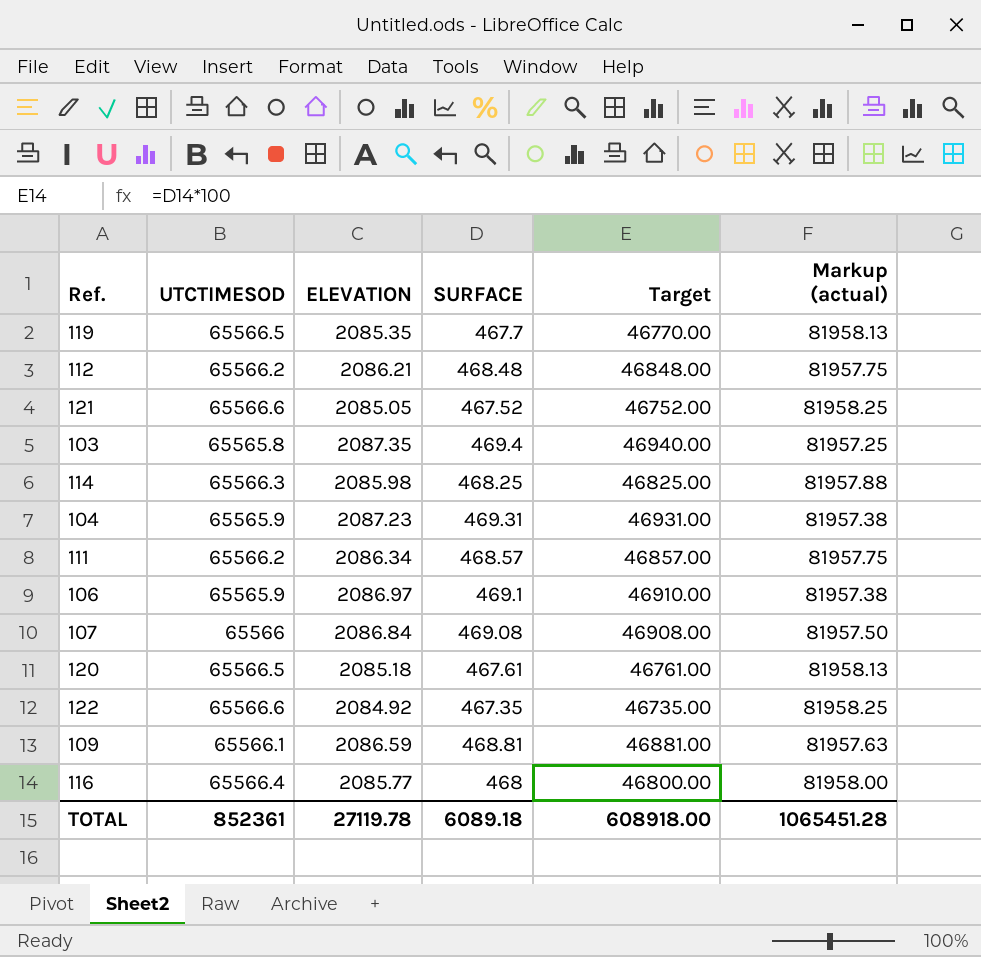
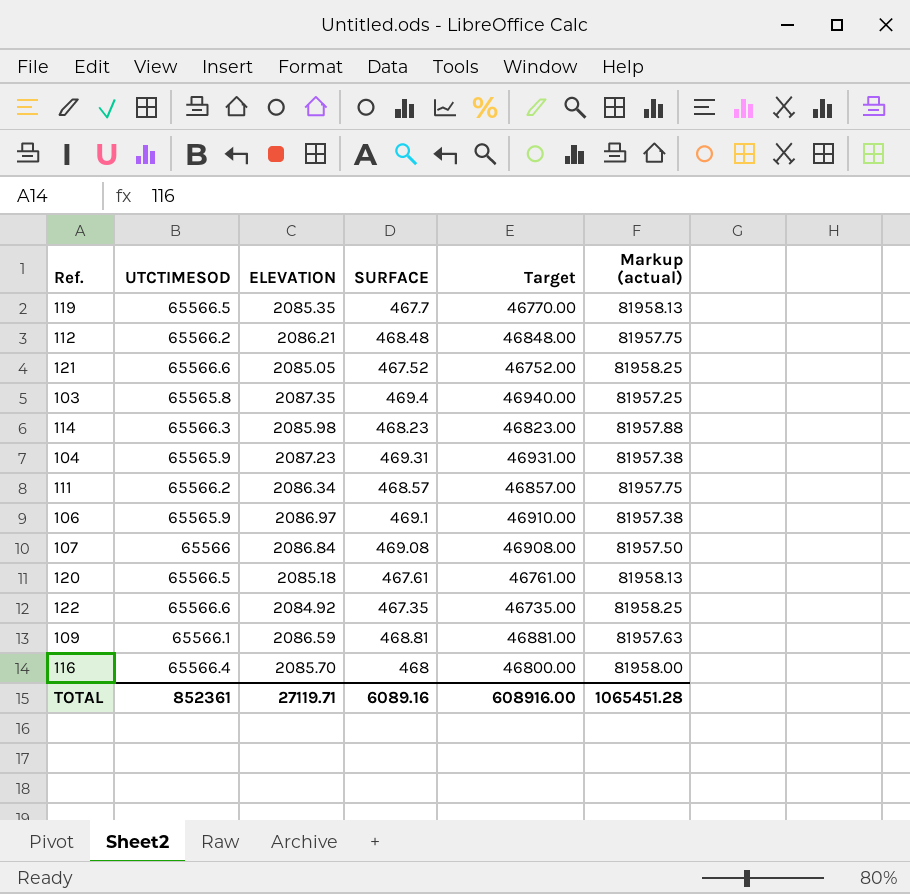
114 | SURFACE: 468.25 -> 468.23
114 | Target: 46825.00 -> 46823.00
116 | ELEVATION: 2085.77 -> 2085.70
TOTAL | ELEVATION: 27119.78 -> 27119.71
TOTAL | SURFACE: 6089.18 -> 6089.16
TOTAL | Target: 608918.00 -> 608916.00

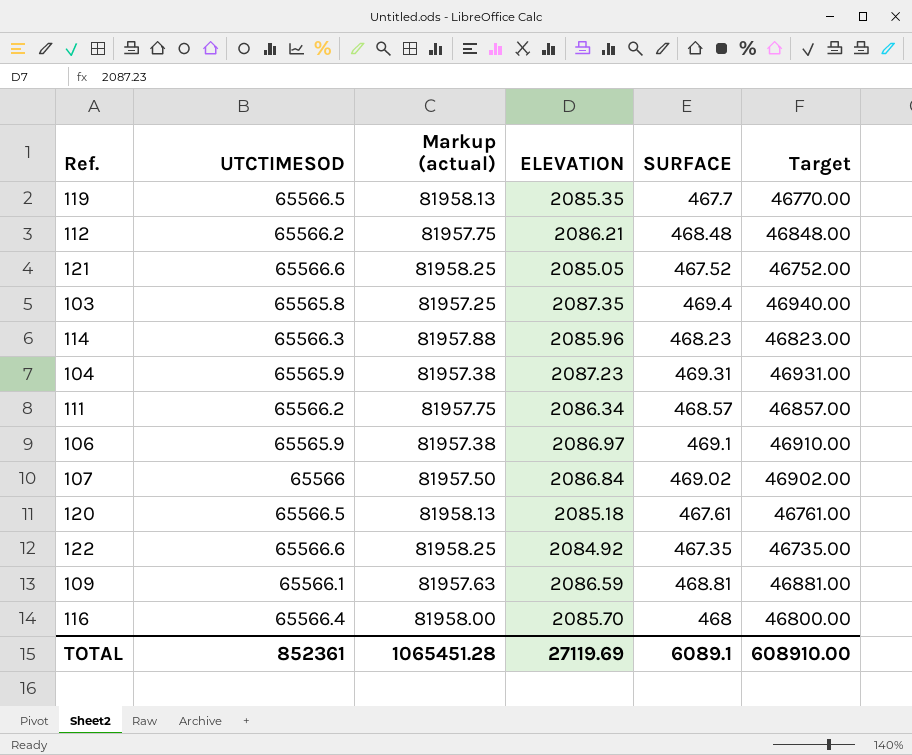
column Markup (actual) | position: 6 -> 3
114 | ELEVATION: 2085.98 -> 2085.96
107 | SURFACE: 469.08 -> 469.02
107 | Target: 46908.00 -> 46902.00
TOTAL | ELEVATION: 27119.71 -> 27119.69
TOTAL | SURFACE: 6089.16 -> 6089.1
TOTAL | Target: 608916.00 -> 608910.00

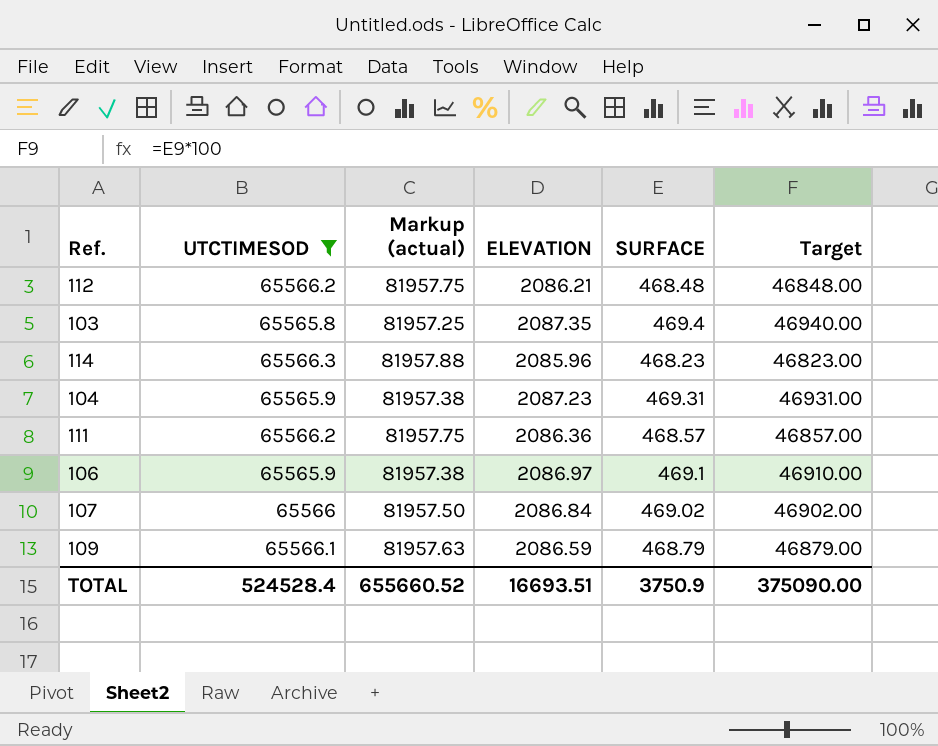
filter: none -> UTCTIMESOD <= 65566.3
111 | ELEVATION: 2086.34 -> 2086.36
109 | SURFACE: 468.81 -> 468.79
109 | Target: 46881.00 -> 46879.00
TOTAL | UTCTIMESOD: 852361 -> 524528.4
TOTAL | Markup (actual): 1065451.28 -> 655660.52
TOTAL | ELEVATION: 27119.69 -> 16693.51
TOTAL | SURFACE: 6089.1 -> 3750.9
TOTAL | Target: 608910.00 -> 375090.00

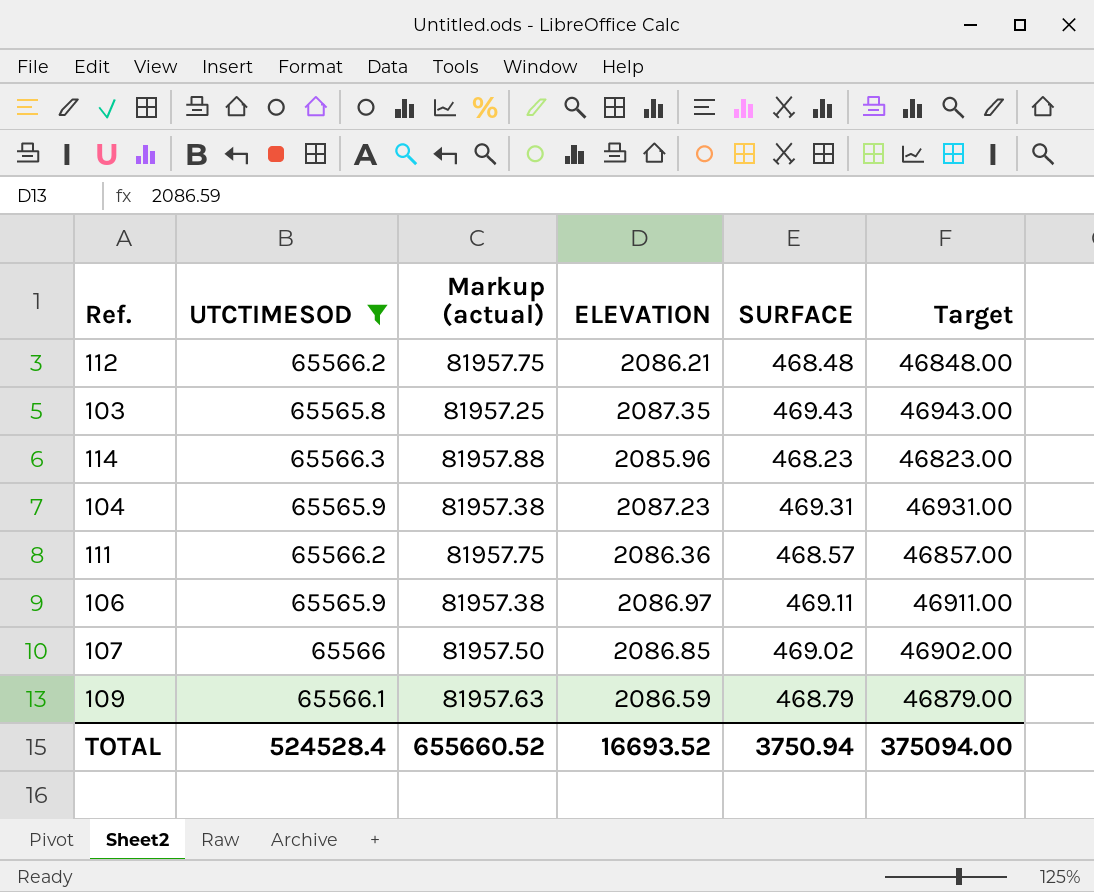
103 | SURFACE: 469.4 -> 469.43
103 | Target: 46940.00 -> 46943.00
106 | SURFACE: 469.1 -> 469.11
106 | Target: 46910.00 -> 46911.00
107 | ELEVATION: 2086.84 -> 2086.85
TOTAL | ELEVATION: 16693.51 -> 16693.52
TOTAL | SURFACE: 3750.9 -> 3750.94
TOTAL | Target: 375090.00 -> 375094.00

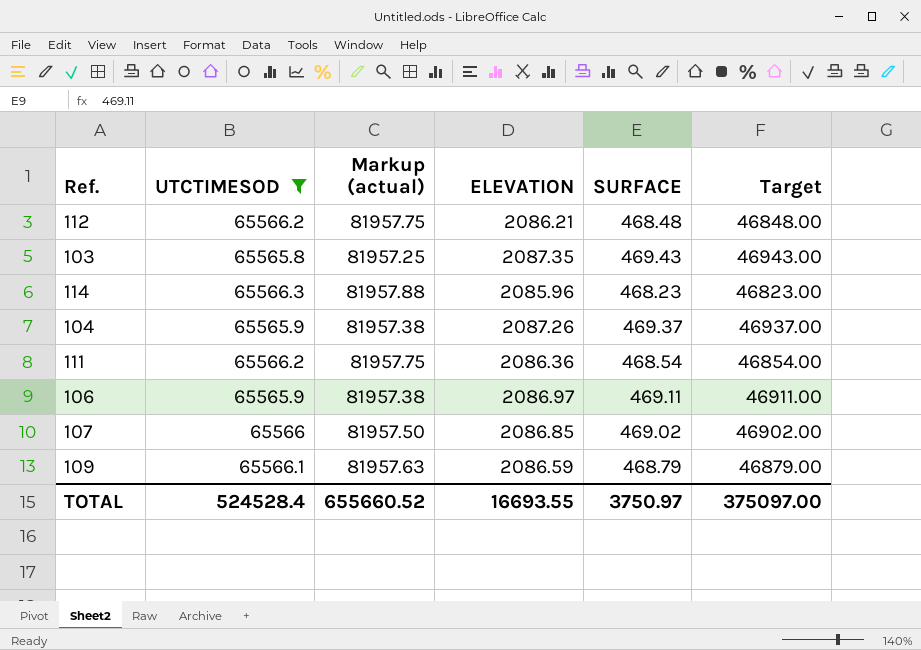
104 | ELEVATION: 2087.23 -> 2087.26
104 | SURFACE: 469.31 -> 469.37
104 | Target: 46931.00 -> 46937.00
111 | SURFACE: 468.57 -> 468.54
111 | Target: 46857.00 -> 46854.00
TOTAL | ELEVATION: 16693.52 -> 16693.55
TOTAL | SURFACE: 3750.94 -> 3750.97
TOTAL | Target: 375094.00 -> 375097.00

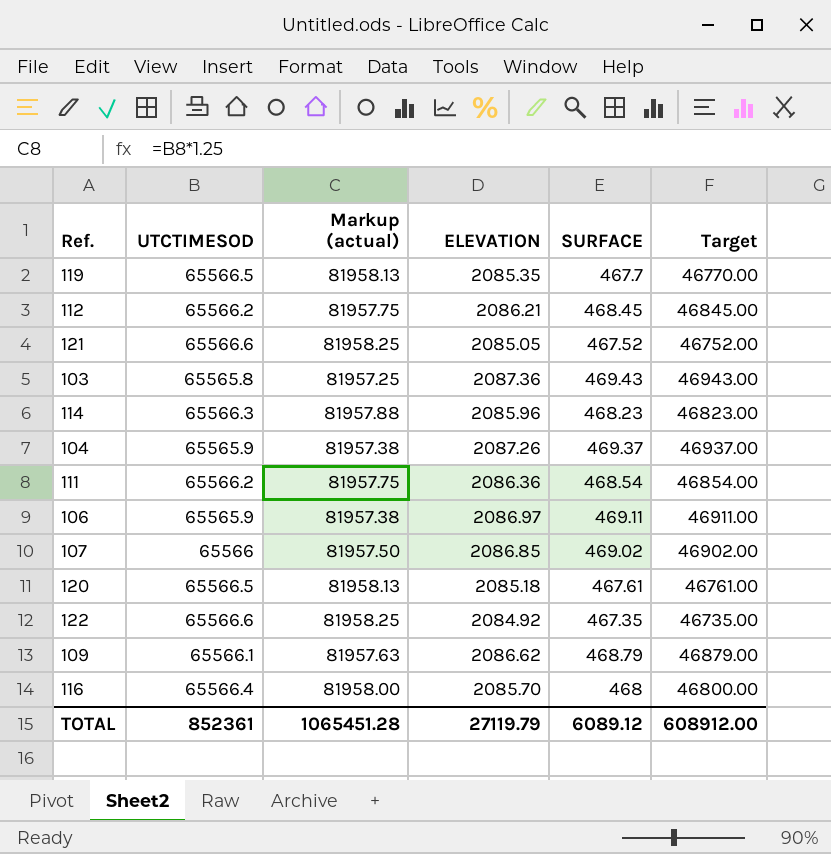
filter: UTCTIMESOD <= 65566.3 -> none
112 | SURFACE: 468.48 -> 468.45
112 | Target: 46848.00 -> 46845.00
103 | ELEVATION: 2087.35 -> 2087.36
109 | ELEVATION: 2086.59 -> 2086.62
TOTAL | UTCTIMESOD: 524528.4 -> 852361
TOTAL | Markup (actual): 655660.52 -> 1065451.28
TOTAL | ELEVATION: 16693.55 -> 27119.79
TOTAL | SURFACE: 3750.97 -> 6089.12
TOTAL | Target: 375097.00 -> 608912.00

